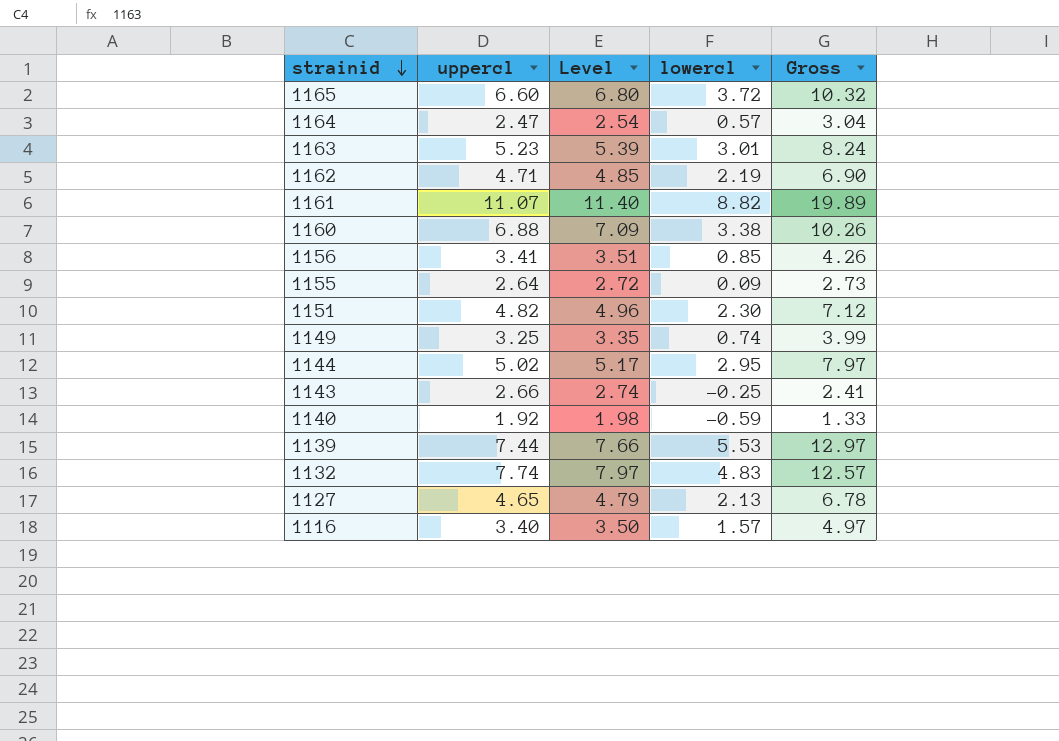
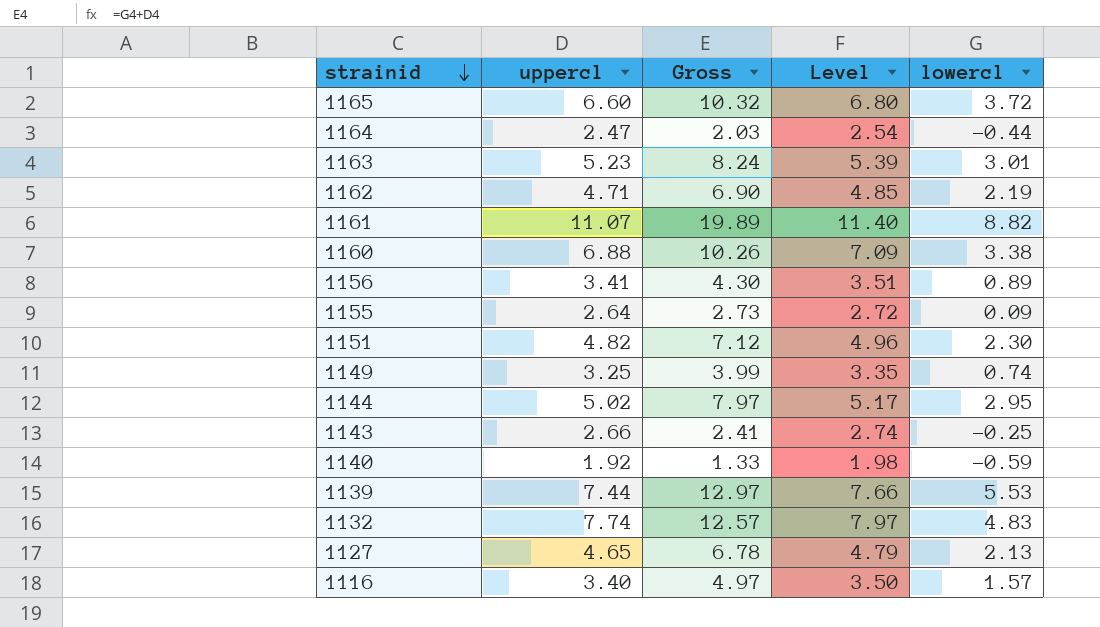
column Gross | position: 5 -> 3
1164 | Gross: 3.04 -> 2.03
1164 | lowercl: 0.57 -> -0.44
1156 | Gross: 4.26 -> 4.30
1156 | lowercl: 0.85 -> 0.89

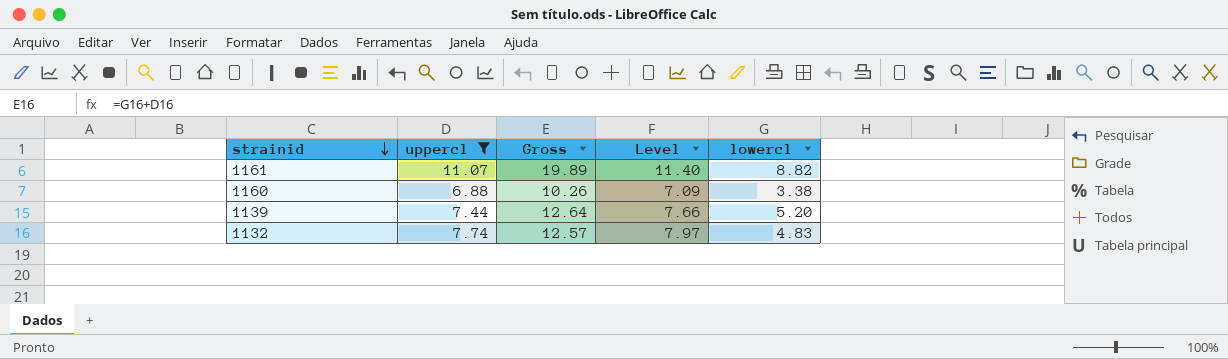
filter: none -> uppercl >= 6.88
1139 | Gross: 12.97 -> 12.64
1139 | lowercl: 5.53 -> 5.20

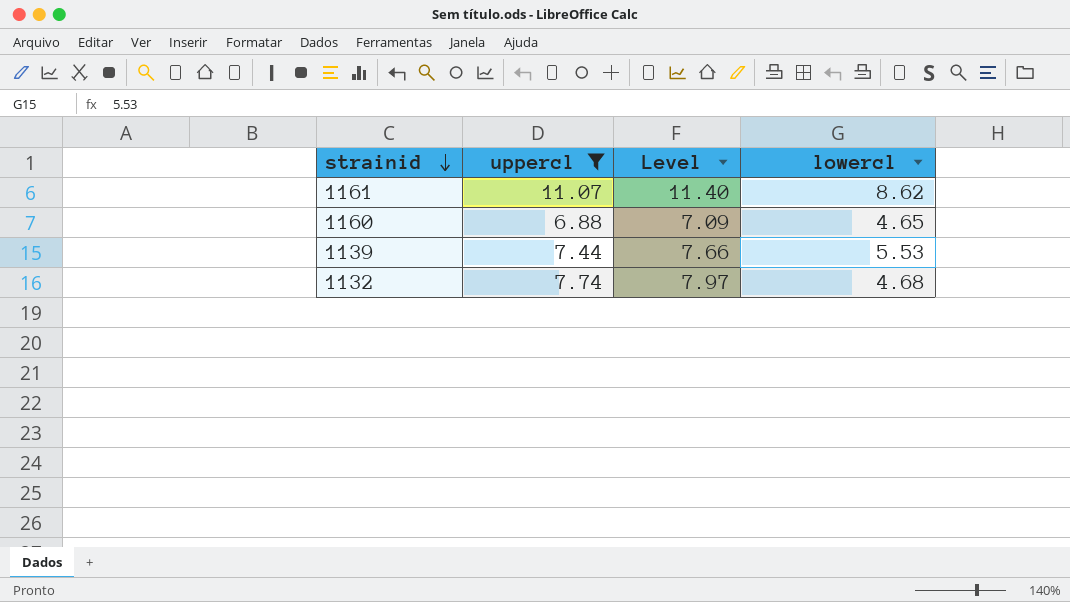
column Gross | formula: [uppercl] + [lowercl] -> none
1161 | lowercl: 8.82 -> 8.62
1160 | lowercl: 3.38 -> 4.65
1139 | lowercl: 5.20 -> 5.53
1132 | lowercl: 4.83 -> 4.68

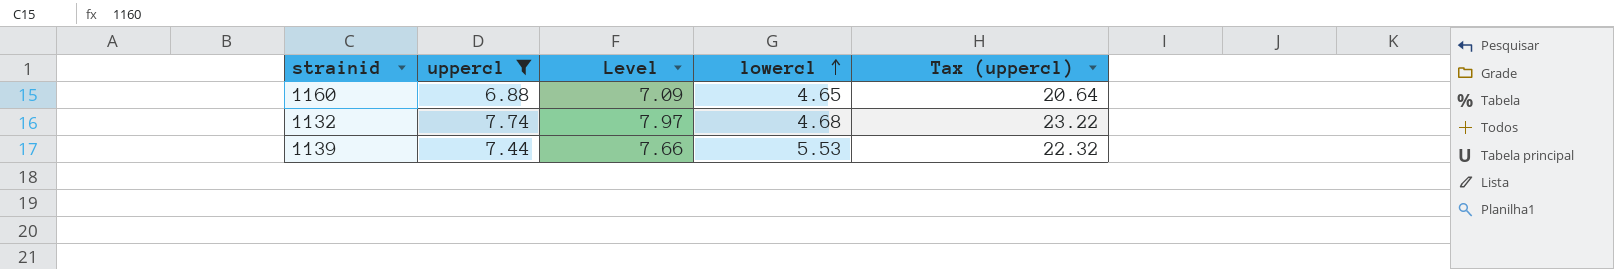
row order: strainid descending -> lowercl ascending
column Tax (uppercl) | formula: none -> [uppercl] * 3
row 1161: 11.07 | 11.40 | 8.62 -> none

